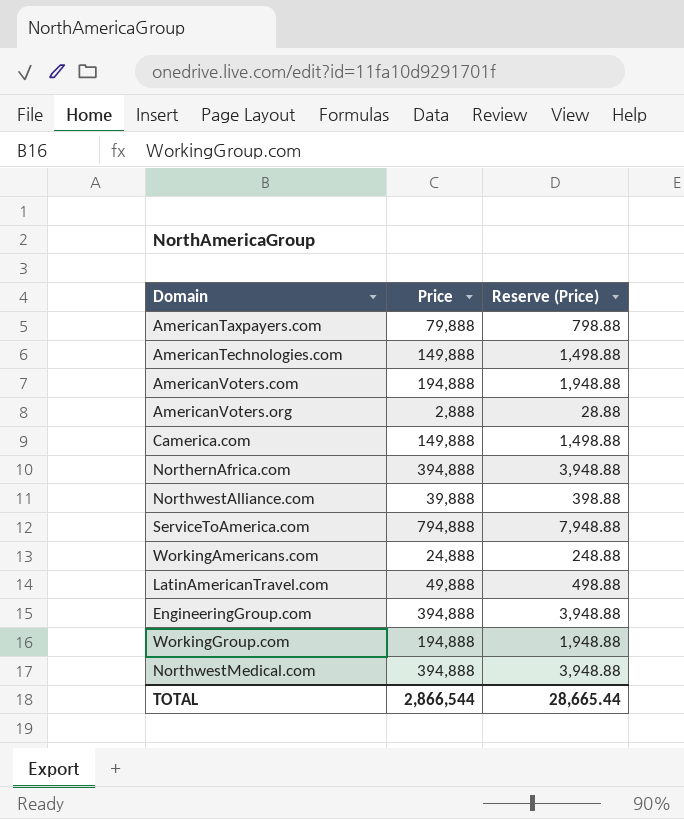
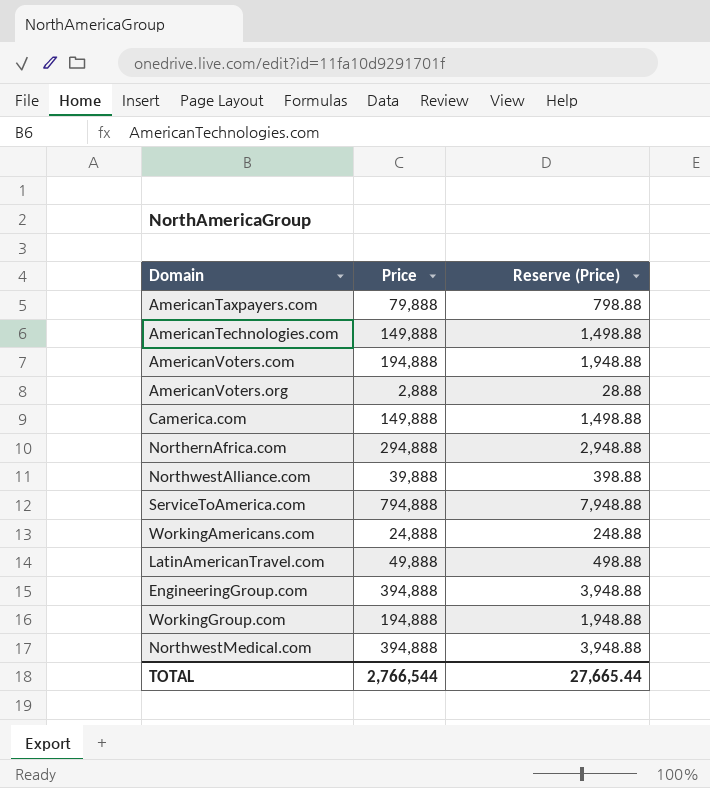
NorthernAfrica.com | Price: 394,888 -> 294,888
NorthernAfrica.com | Reserve (Price): 3,948.88 -> 2,948.88
TOTAL | Price: 2,866,544 -> 2,766,544
TOTAL | Reserve (Price): 28,665.44 -> 27,665.44

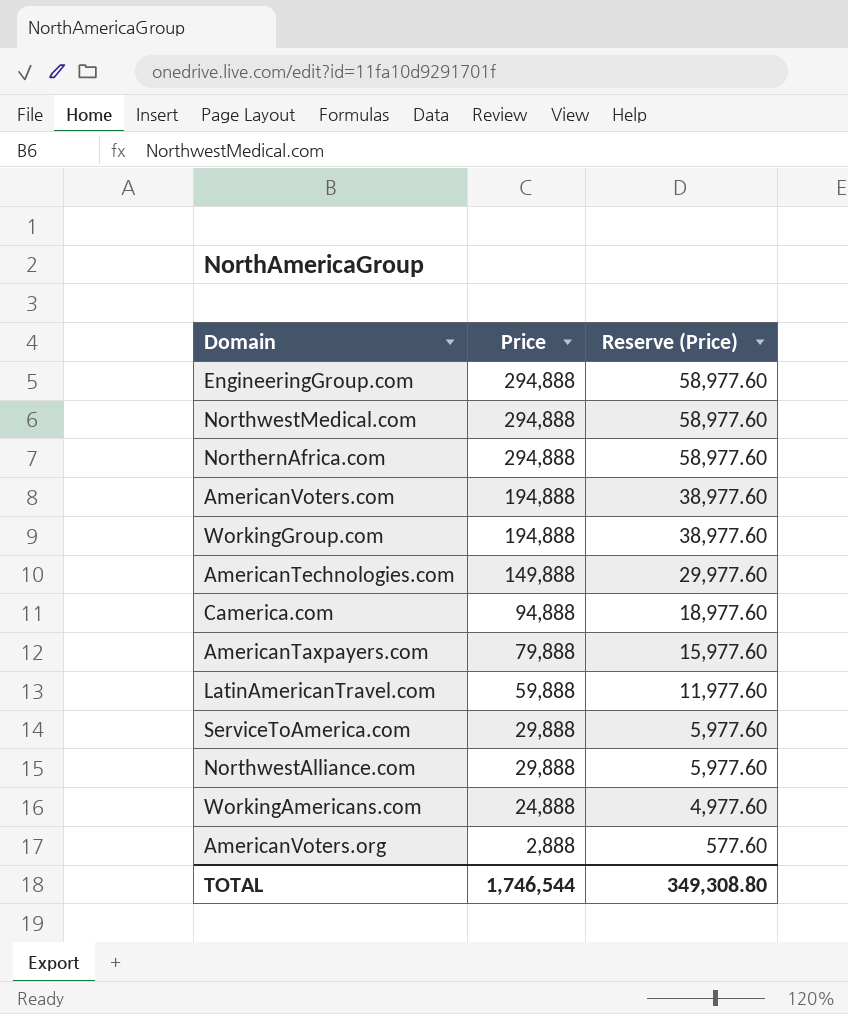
row order: none -> Price descending
column Reserve (Price) | formula: [Price] * 0.01 -> [Price] * 0.2
EngineeringGroup.com | Price: 394,888 -> 294,888
NorthwestMedical.com | Price: 394,888 -> 294,888
Camerica.com | Price: 149,888 -> 94,888
LatinAmericanTravel.com | Price: 49,888 -> 59,888
ServiceToAmerica.com | Price: 794,888 -> 29,888
NorthwestAlliance.com | Price: 39,888 -> 29,888
TOTAL | Price: 2,766,544 -> 1,746,544
TOTAL | Reserve (Price): 27,665.44 -> 349,308.80

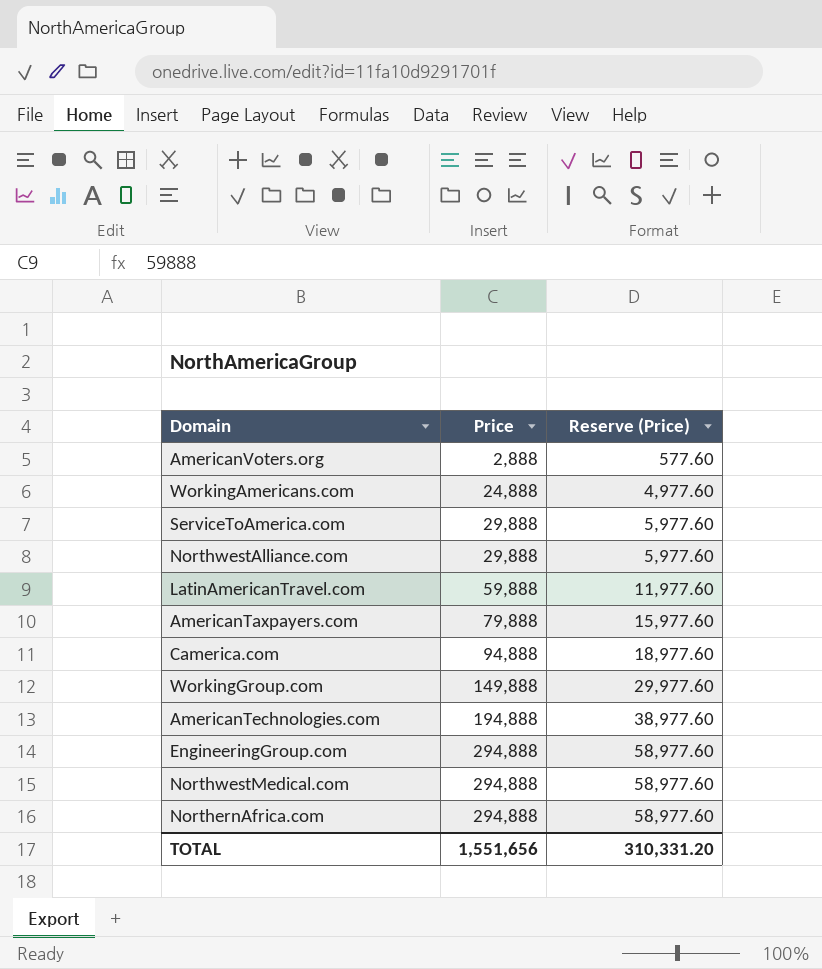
row order: Price descending -> Price ascending
row AmericanVoters.com: 194,888 | 38,977.60 -> none
WorkingGroup.com | Price: 194,888 -> 149,888
WorkingGroup.com | Reserve (Price): 38,977.60 -> 29,977.60
AmericanTechnologies.com | Price: 149,888 -> 194,888
AmericanTechnologies.com | Reserve (Price): 29,977.60 -> 38,977.60
TOTAL | Price: 1,746,544 -> 1,551,656
TOTAL | Reserve (Price): 349,308.80 -> 310,331.20

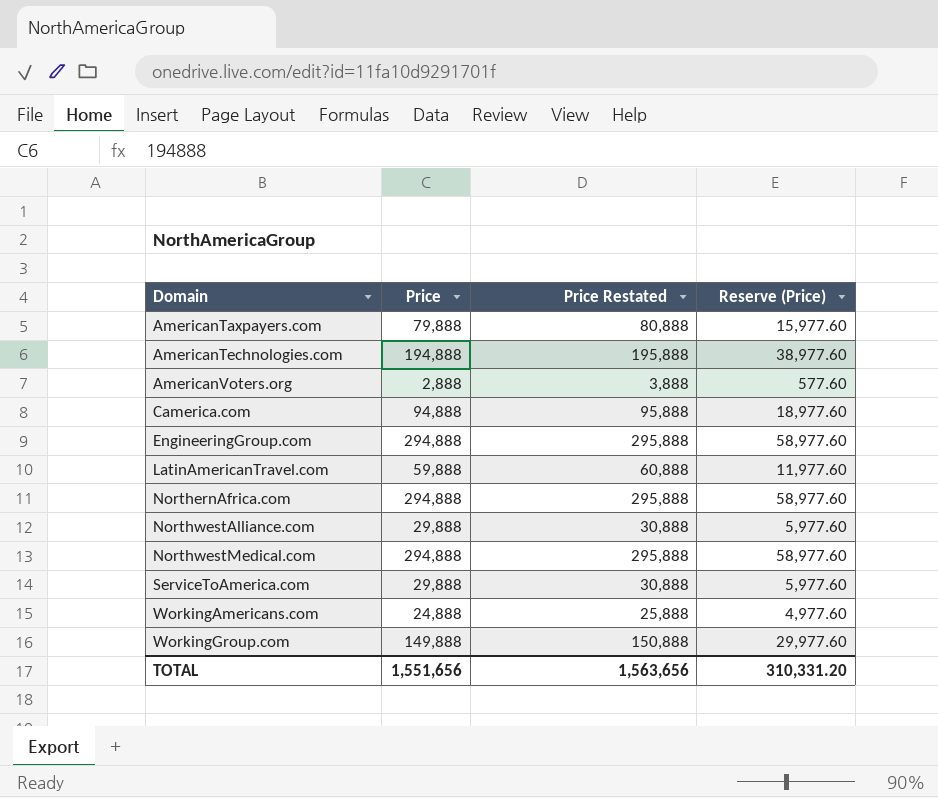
row order: Price ascending -> Domain ascending
column Price Restated | formula: none -> [Price] + 1000

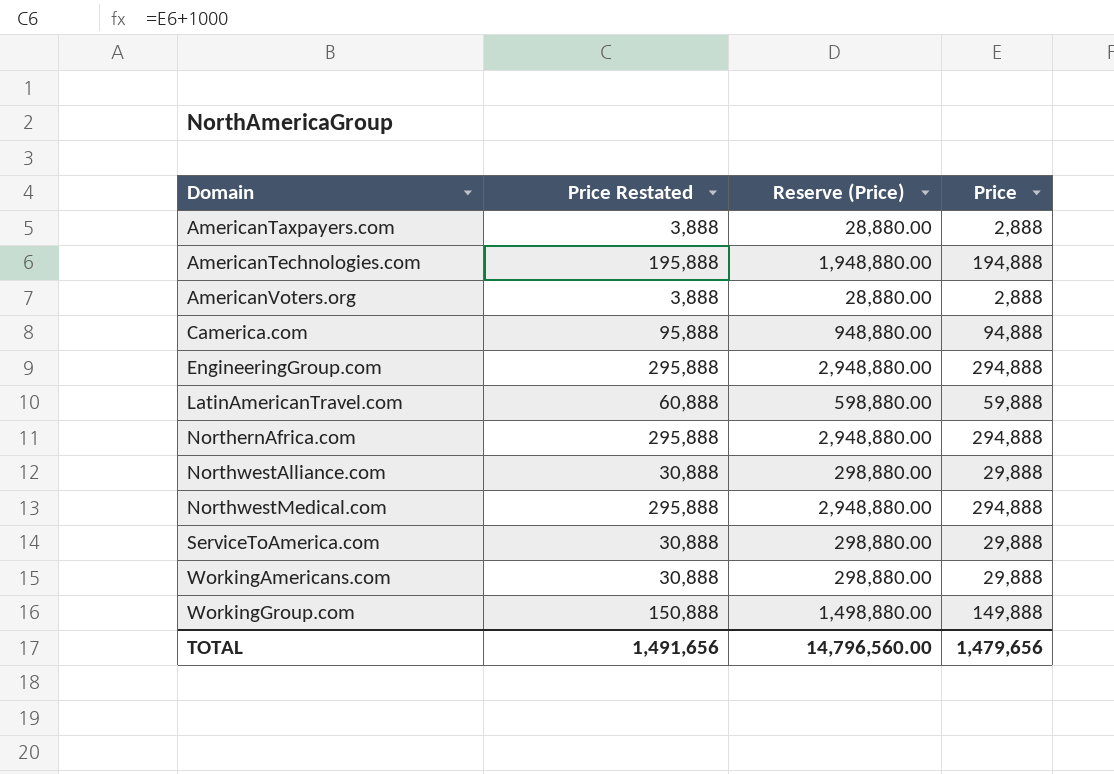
column Reserve (Price) | formula: [Price] * 0.2 -> [Price] * 10
column Price | position: 2 -> 4
AmericanTaxpayers.com | Price Restated: 80,888 -> 3,888
AmericanTaxpayers.com | Price: 79,888 -> 2,888
WorkingAmericans.com | Price Restated: 25,888 -> 30,888
WorkingAmericans.com | Price: 24,888 -> 29,888
TOTAL | Price Restated: 1,563,656 -> 1,491,656
TOTAL | Reserve (Price): 310,331.20 -> 14,796,560.00
TOTAL | Price: 1,551,656 -> 1,479,656

